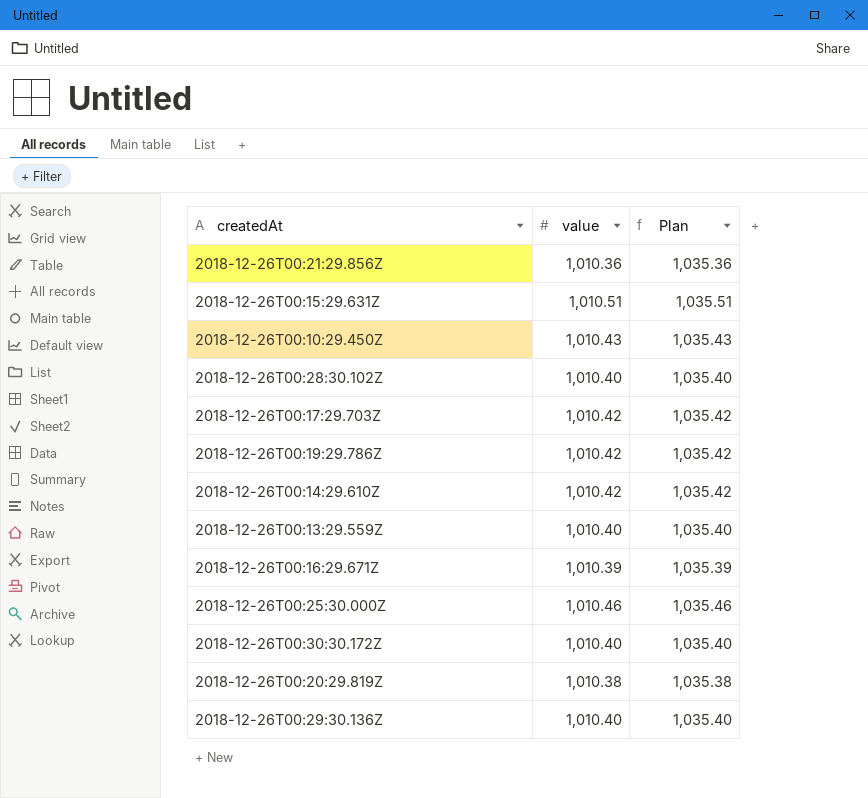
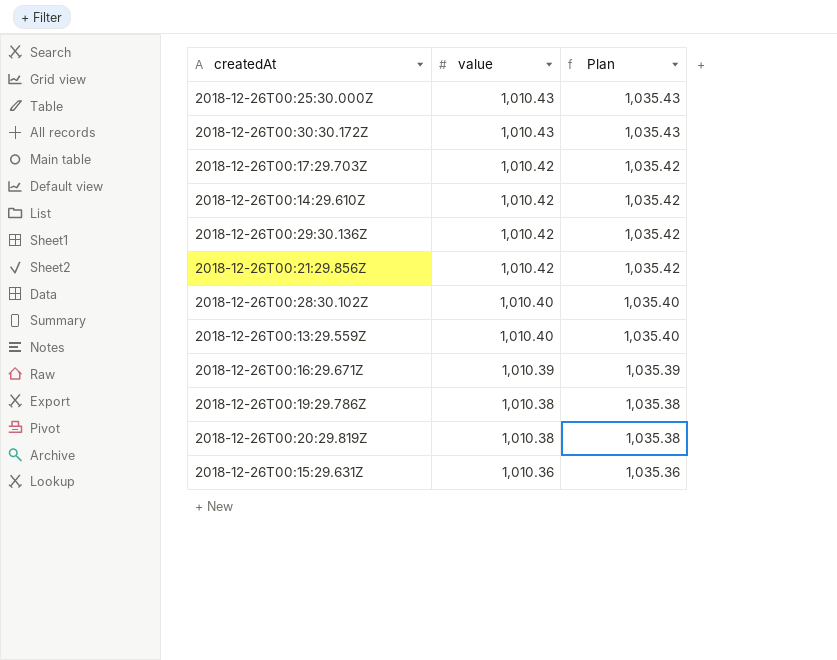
row order: none -> value descending
row 2018-12-26T00:10:29.450Z: 1,010.43 | 1,035.43 -> none
2018-12-26T00:25:30.000Z | value: 1,010.46 -> 1,010.43
2018-12-26T00:25:30.000Z | Plan: 1,035.46 -> 1,035.43
2018-12-26T00:30:30.172Z | value: 1,010.40 -> 1,010.43
2018-12-26T00:30:30.172Z | Plan: 1,035.40 -> 1,035.43
2018-12-26T00:29:30.136Z | value: 1,010.40 -> 1,010.42
2018-12-26T00:29:30.136Z | Plan: 1,035.40 -> 1,035.42
2018-12-26T00:21:29.856Z | value: 1,010.36 -> 1,010.42
2018-12-26T00:21:29.856Z | Plan: 1,035.36 -> 1,035.42
2018-12-26T00:19:29.786Z | value: 1,010.42 -> 1,010.38
2018-12-26T00:19:29.786Z | Plan: 1,035.42 -> 1,035.38
2018-12-26T00:15:29.631Z | value: 1,010.51 -> 1,010.36
2018-12-26T00:15:29.631Z | Plan: 1,035.51 -> 1,035.36

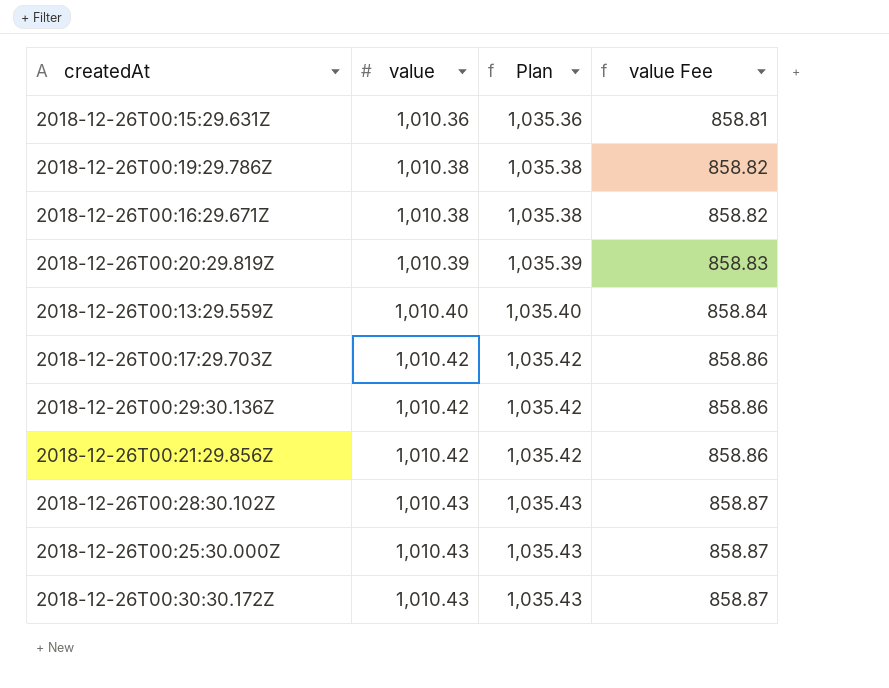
row order: value descending -> value ascending
column value Fee | formula: none -> [value] * 0.85
row 2018-12-26T00:14:29.610Z: 1,010.42 | 1,035.42 -> none
2018-12-26T00:16:29.671Z | value: 1,010.39 -> 1,010.38
2018-12-26T00:16:29.671Z | Plan: 1,035.39 -> 1,035.38
2018-12-26T00:20:29.819Z | value: 1,010.38 -> 1,010.39
2018-12-26T00:20:29.819Z | Plan: 1,035.38 -> 1,035.39
2018-12-26T00:28:30.102Z | value: 1,010.40 -> 1,010.43
2018-12-26T00:28:30.102Z | Plan: 1,035.40 -> 1,035.43

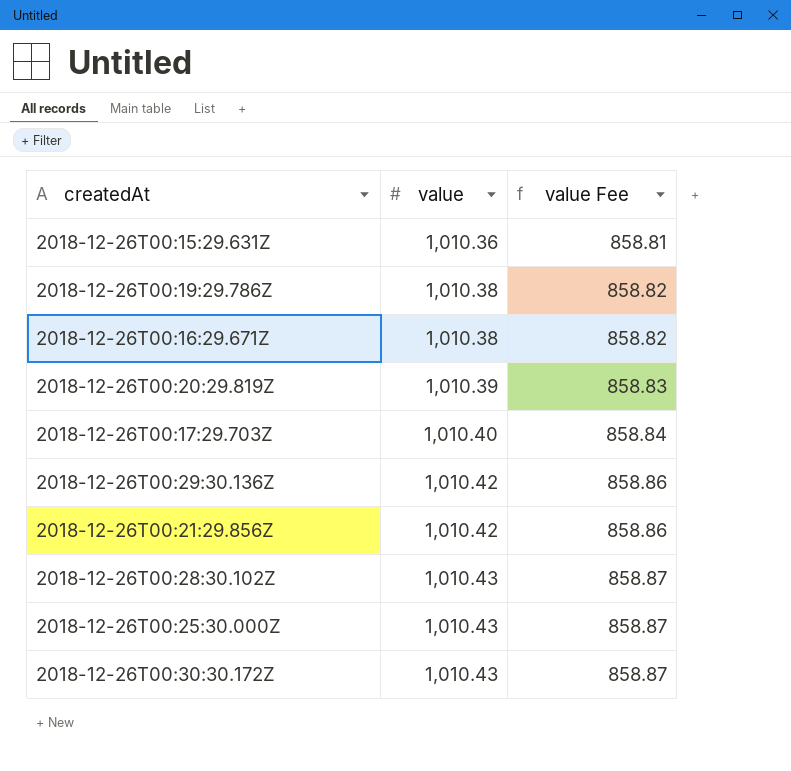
column Plan | formula: [value] + 25 -> none
row 2018-12-26T00:13:29.559Z: 1,010.40 | 1,035.40 | 858.84 -> none
2018-12-26T00:17:29.703Z | value: 1,010.42 -> 1,010.40
2018-12-26T00:17:29.703Z | value Fee: 858.86 -> 858.84

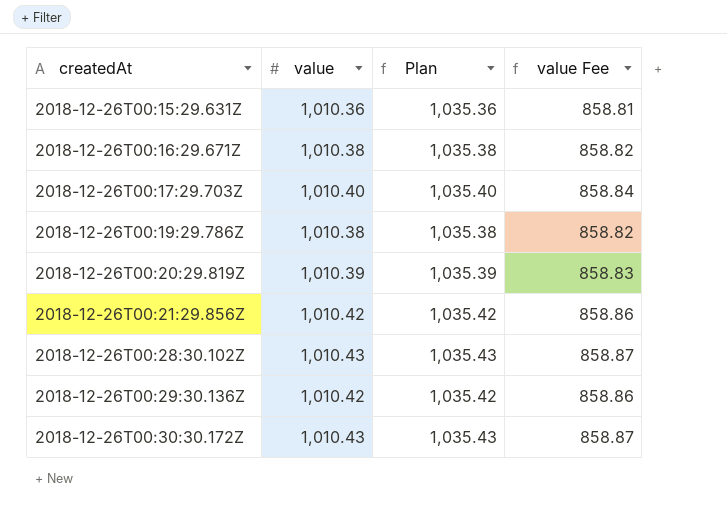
row order: value ascending -> createdAt ascending
column Plan | formula: none -> [value] + 25
row 2018-12-26T00:25:30.000Z: 1,010.43 | 858.87 -> none

